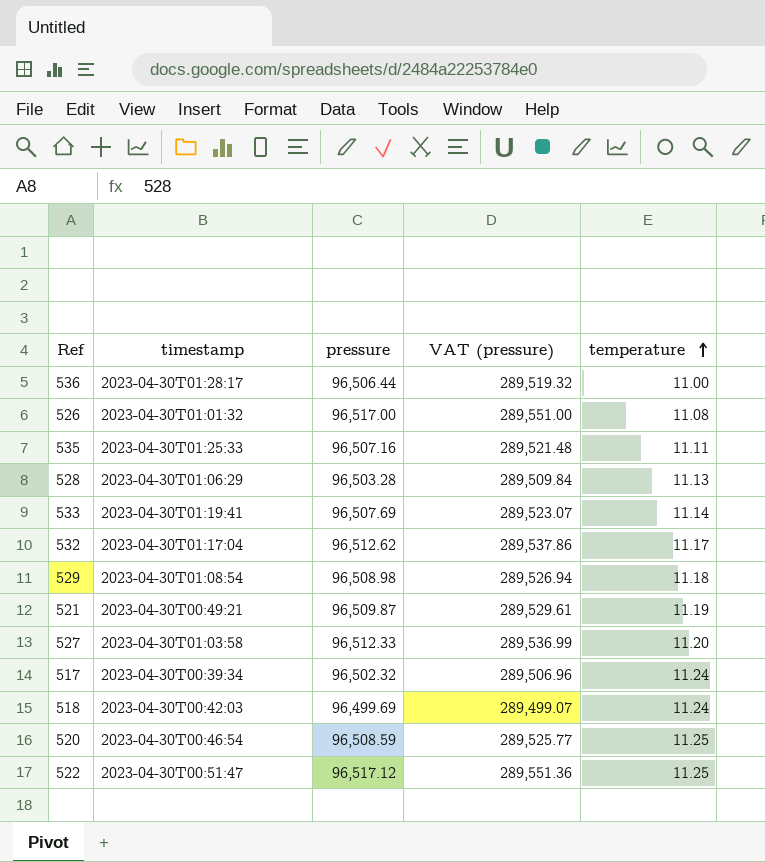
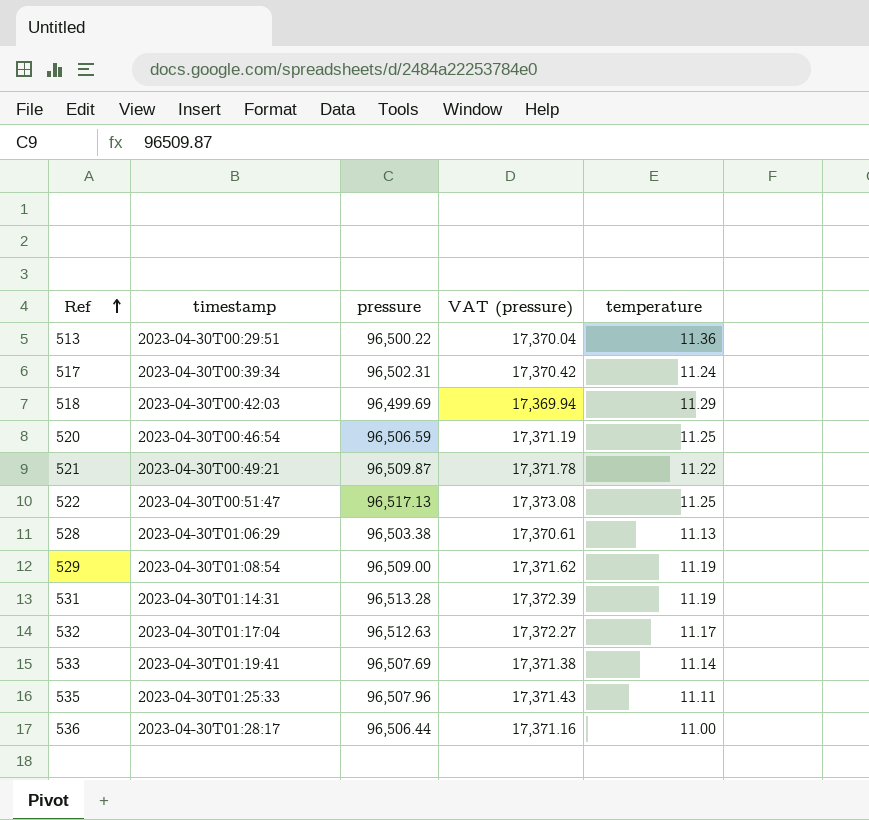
row order: temperature ascending -> Ref ascending
column VAT (pressure) | formula: [pressure] * 3 -> [pressure] * 0.18
row 526: 2023-04-30T01:01:32 | 96,517.00 | 289,551.00 | 11.08 -> none
row 527: 2023-04-30T01:03:58 | 96,512.33 | 289,536.99 | 11.20 -> none
row 513: none -> 2023-04-30T00:29:51 | 96,500.22 | 17,370.04 | 11.36
517 | pressure: 96,502.32 -> 96,502.31
518 | temperature: 11.24 -> 11.29
520 | pressure: 96,508.59 -> 96,506.59
521 | temperature: 11.19 -> 11.22
522 | pressure: 96,517.12 -> 96,517.13
528 | pressure: 96,503.28 -> 96,503.38
529 | pressure: 96,508.98 -> 96,509.00
529 | temperature: 11.18 -> 11.19
row 531: none -> 2023-04-30T01:14:31 | 96,513.28 | 17,372.39 | 11.19
532 | pressure: 96,512.62 -> 96,512.63
535 | pressure: 96,507.16 -> 96,507.96

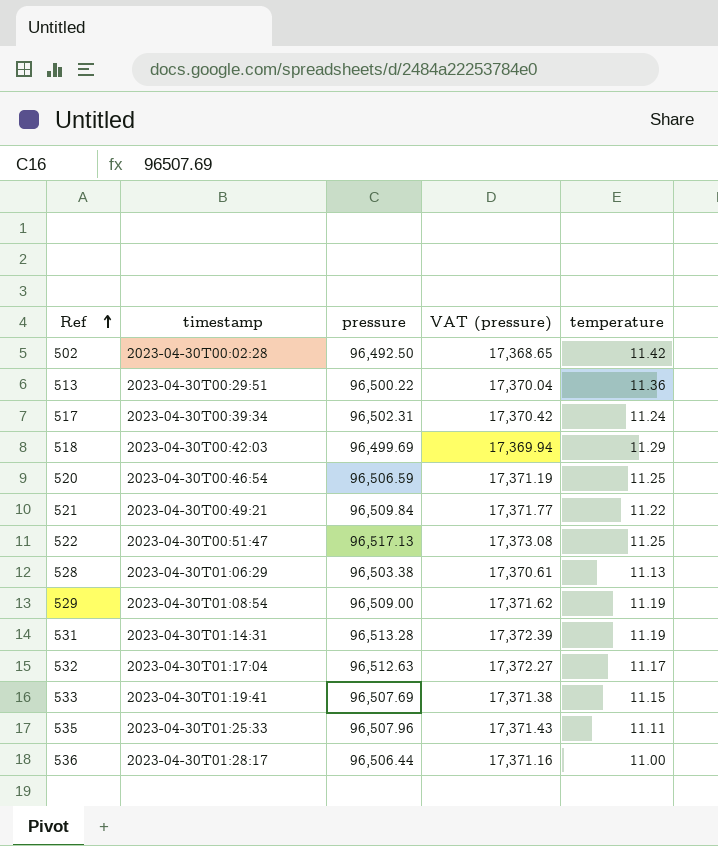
row 502: none -> 2023-04-30T00:02:28 | 96,492.50 | 17,368.65 | 11.42
521 | pressure: 96,509.87 -> 96,509.84
521 | VAT (pressure): 17,371.78 -> 17,371.77
533 | temperature: 11.14 -> 11.15

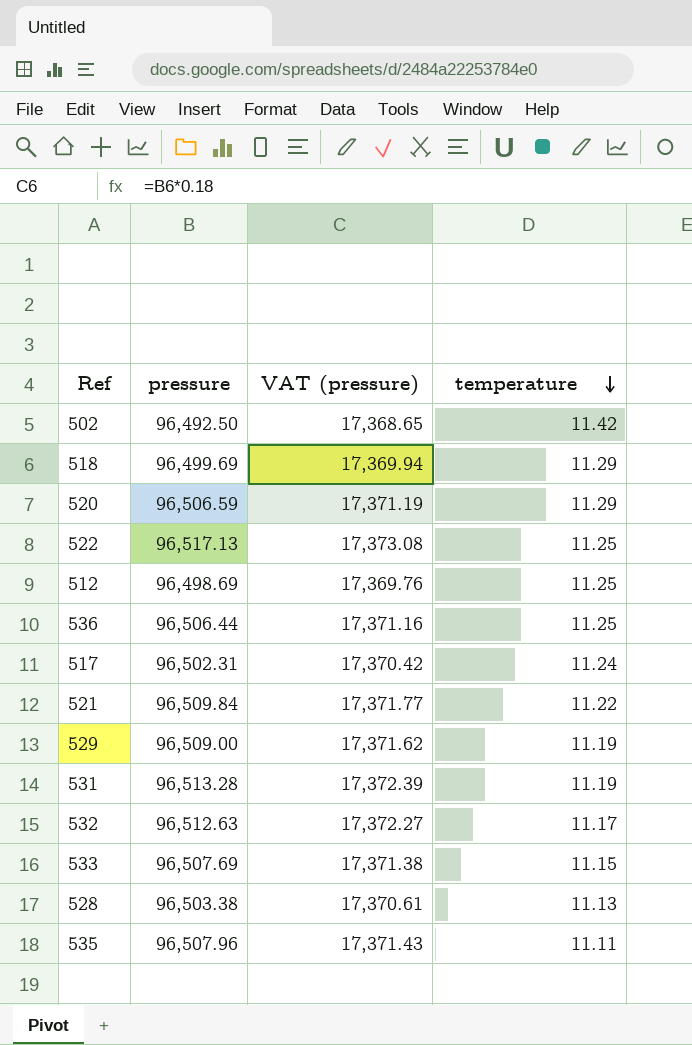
row order: Ref ascending -> temperature descending
column timestamp | position: 2 -> none
row 513: 2023-04-30T00:29:51 | 96,500.22 | 17,370.04 | 11.36 -> none
520 | temperature: 11.25 -> 11.29
row 512: none -> 96,498.69 | 17,369.76 | 11.25
536 | temperature: 11.00 -> 11.25

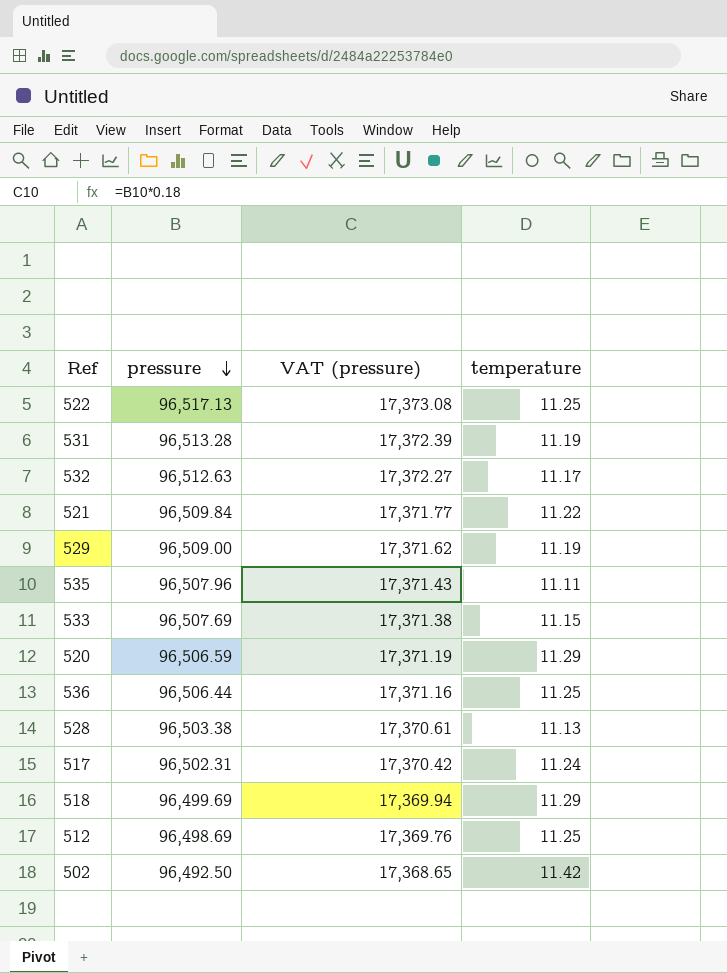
row order: temperature descending -> pressure descending

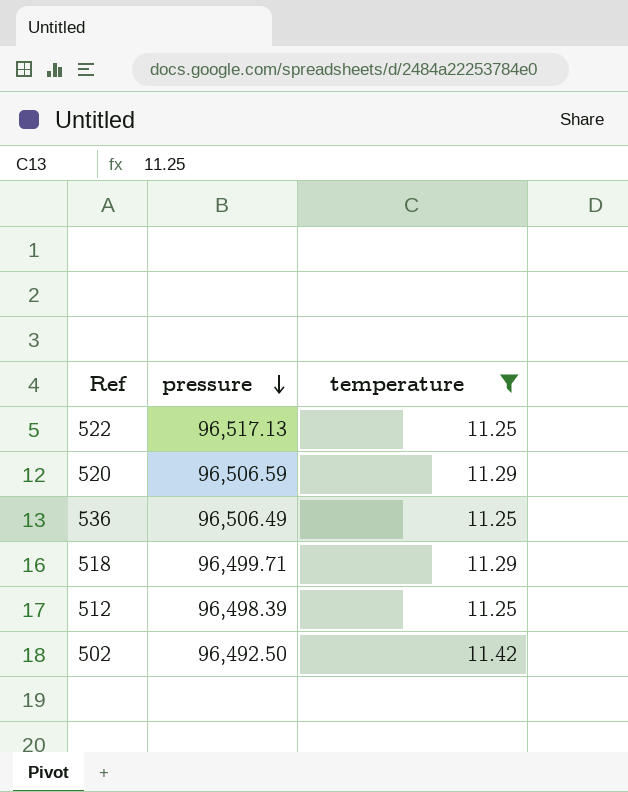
filter: none -> temperature >= 11.25
column VAT (pressure) | formula: [pressure] * 0.18 -> none
536 | pressure: 96,506.44 -> 96,506.49
518 | pressure: 96,499.69 -> 96,499.71
512 | pressure: 96,498.69 -> 96,498.39

